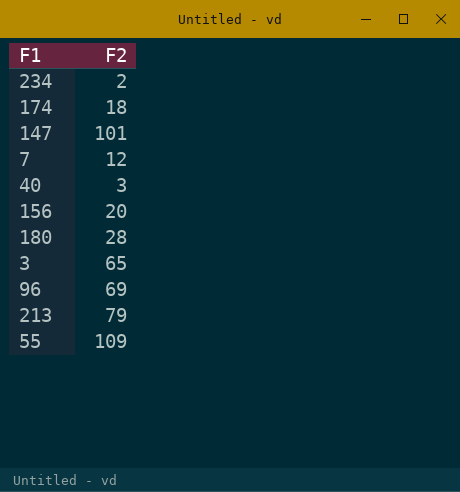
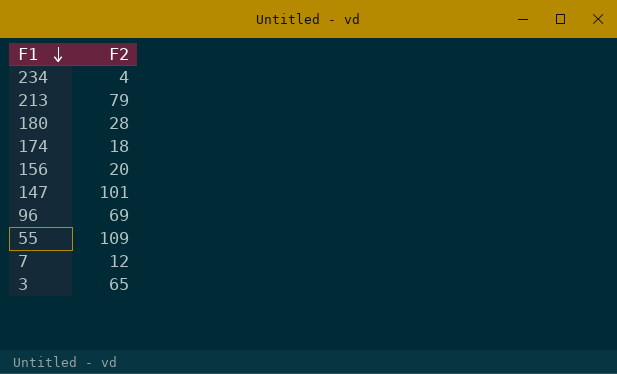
row order: none -> F1 descending
row 40: 3 -> none
234 | F2: 2 -> 4

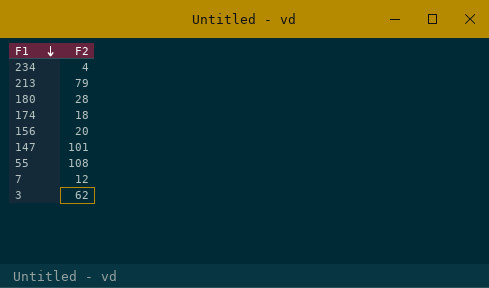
row 96: 69 -> none
55 | F2: 109 -> 108
3 | F2: 65 -> 62

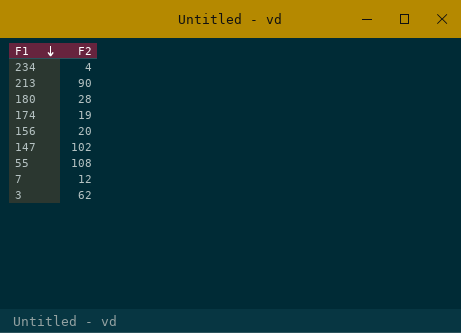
213 | F2: 79 -> 90
174 | F2: 18 -> 19
147 | F2: 101 -> 102

